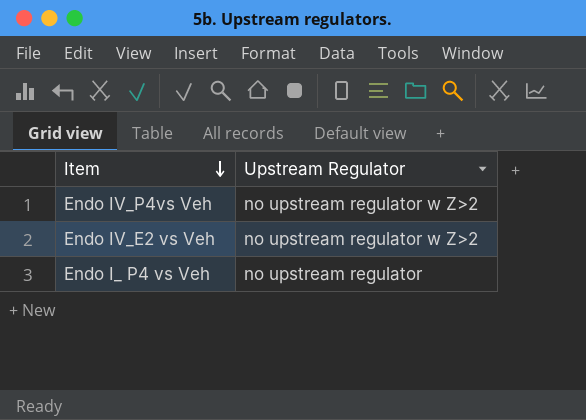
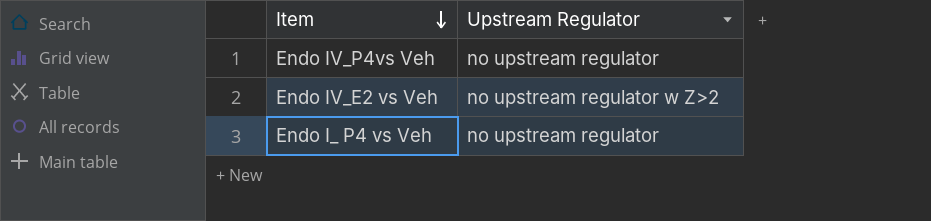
Endo IV_P4vs Veh | Upstream Regulator: no upstream regulator w Z>2 -> no upstream regulator

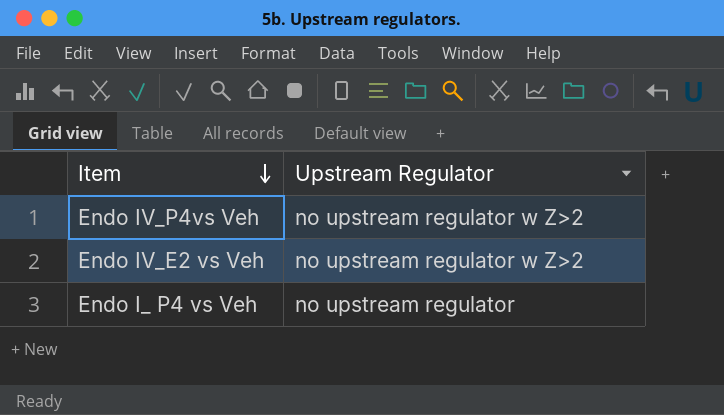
Endo IV_P4vs Veh | Upstream Regulator: no upstream regulator -> no upstream regulator w Z>2

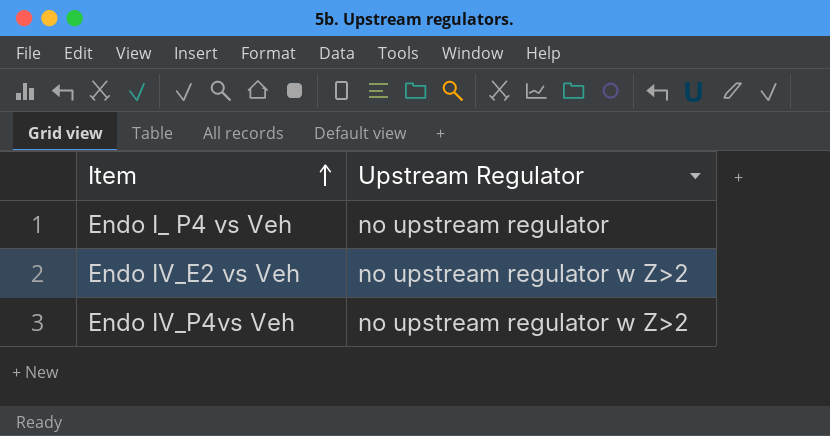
row order: Item descending -> Item ascending

